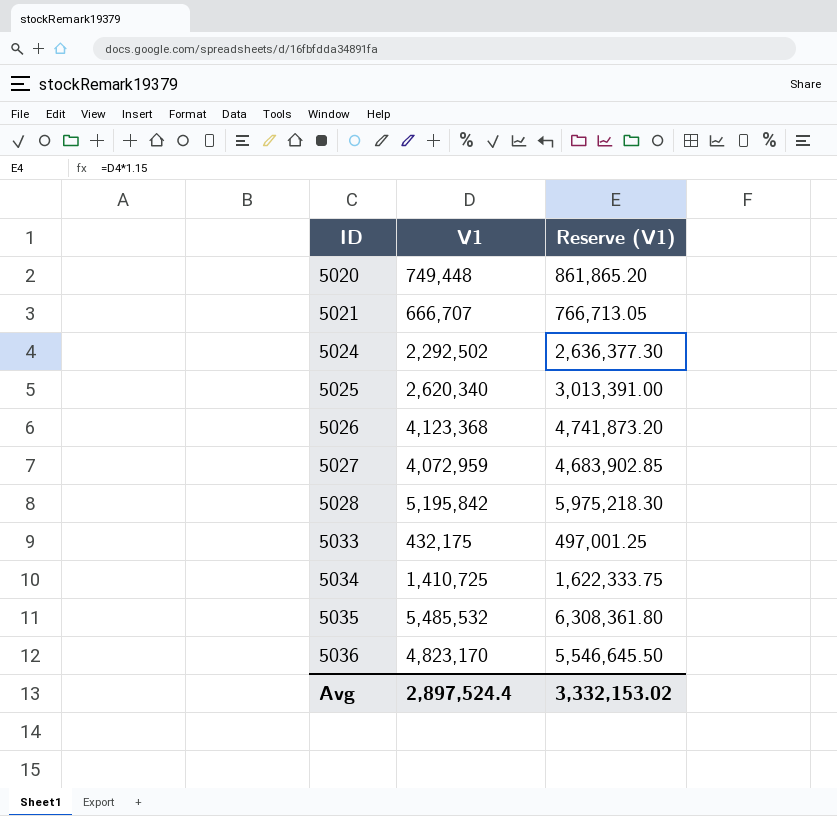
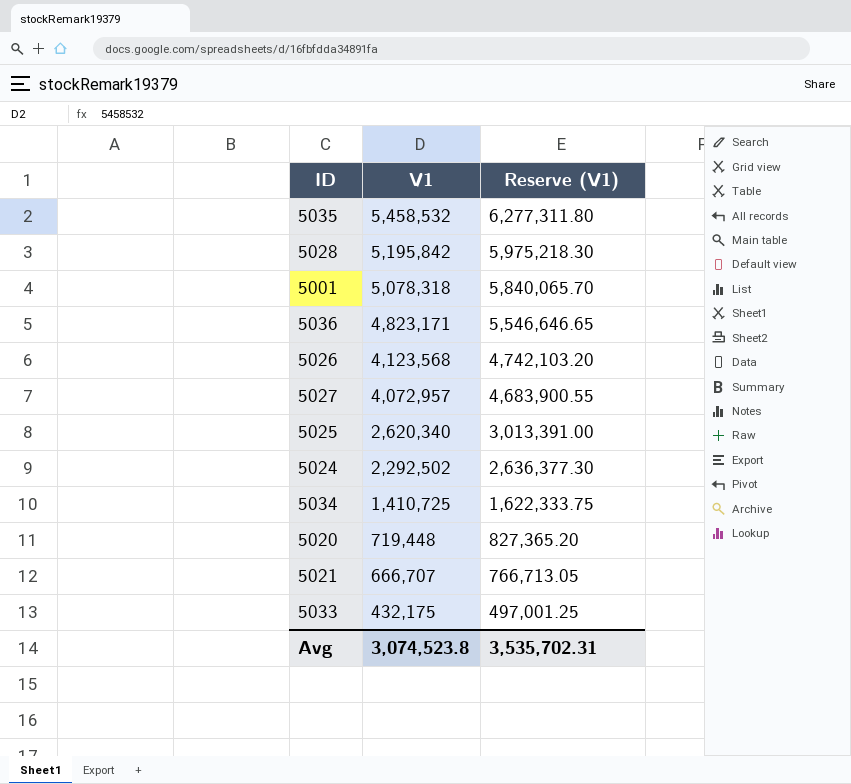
row order: ID ascending -> V1 descending
5035 | V1: 5,485,532 -> 5,458,532
5035 | Reserve (V1): 6,308,361.80 -> 6,277,311.80
row 5001: none -> 5,078,318 | 5,840,065.70
5036 | V1: 4,823,170 -> 4,823,171
5036 | Reserve (V1): 5,546,645.50 -> 5,546,646.65
5026 | V1: 4,123,368 -> 4,123,568
5026 | Reserve (V1): 4,741,873.20 -> 4,742,103.20
5027 | V1: 4,072,959 -> 4,072,957
5027 | Reserve (V1): 4,683,902.85 -> 4,683,900.55
5020 | V1: 749,448 -> 719,448
5020 | Reserve (V1): 861,865.20 -> 827,365.20
Avg | V1: 2,897,524.4 -> 3,074,523.8
Avg | Reserve (V1): 3,332,153.02 -> 3,535,702.31

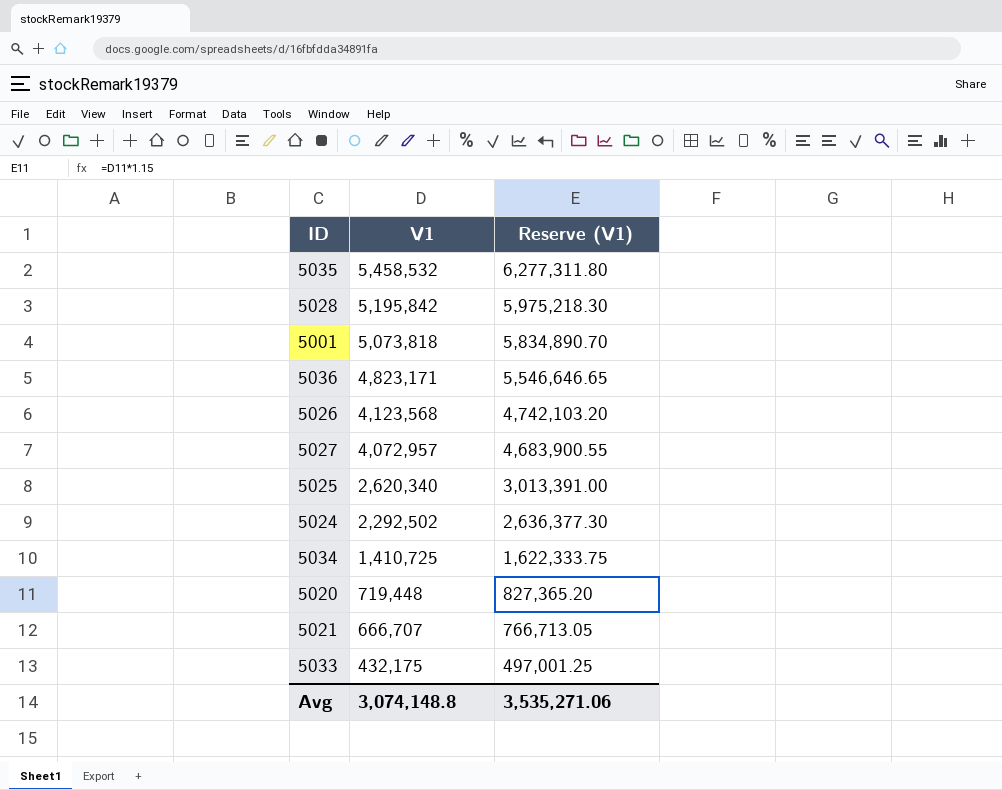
5001 | V1: 5,078,318 -> 5,073,818
5001 | Reserve (V1): 5,840,065.70 -> 5,834,890.70
Avg | V1: 3,074,523.8 -> 3,074,148.8
Avg | Reserve (V1): 3,535,702.31 -> 3,535,271.06

